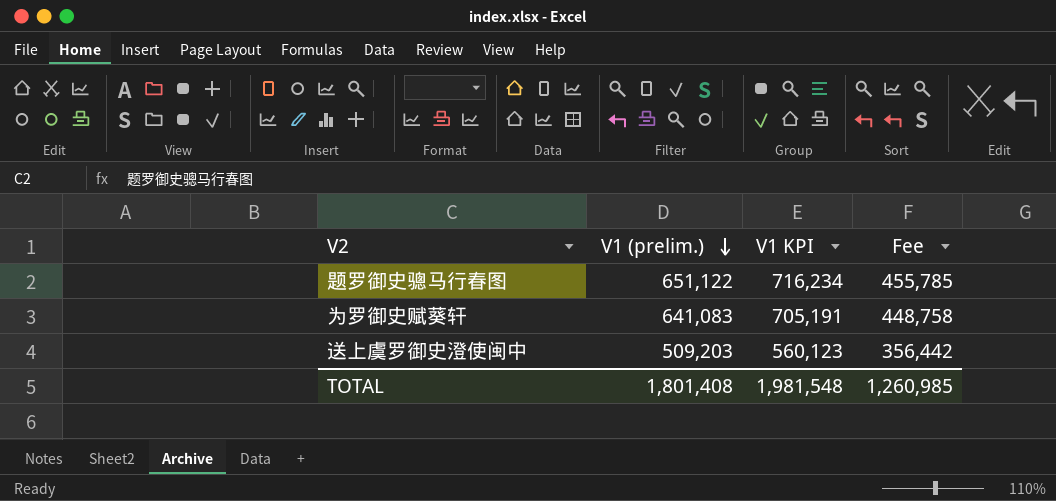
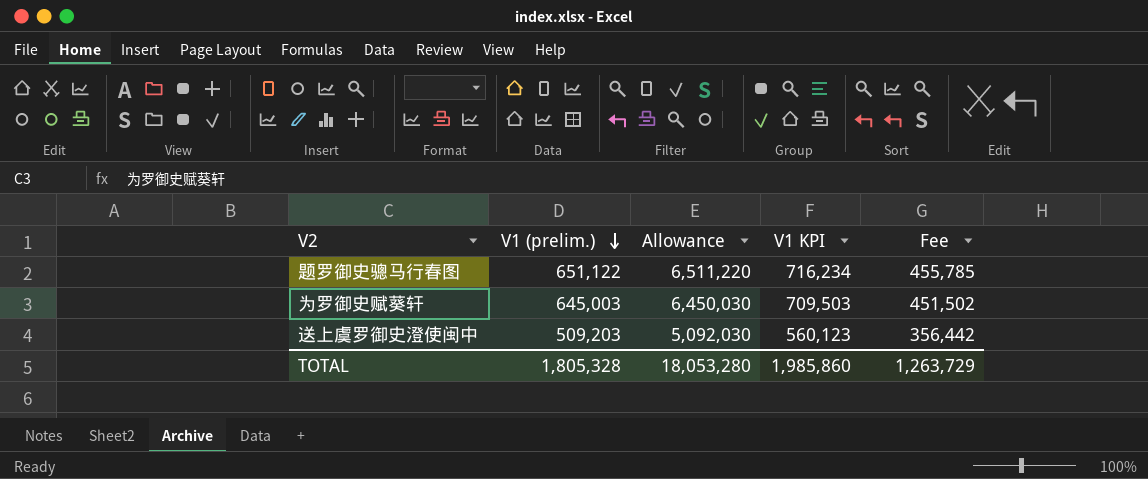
column Allowance | formula: none -> [V1 (prelim.)] * 10
为罗御史赋葵轩 | V1 (prelim.): 641,083 -> 645,003
为罗御史赋葵轩 | V1 KPI: 705,191 -> 709,503
为罗御史赋葵轩 | Fee: 448,758 -> 451,502
TOTAL | V1 (prelim.): 1,801,408 -> 1,805,328
TOTAL | V1 KPI: 1,981,548 -> 1,985,860
TOTAL | Fee: 1,260,985 -> 1,263,729

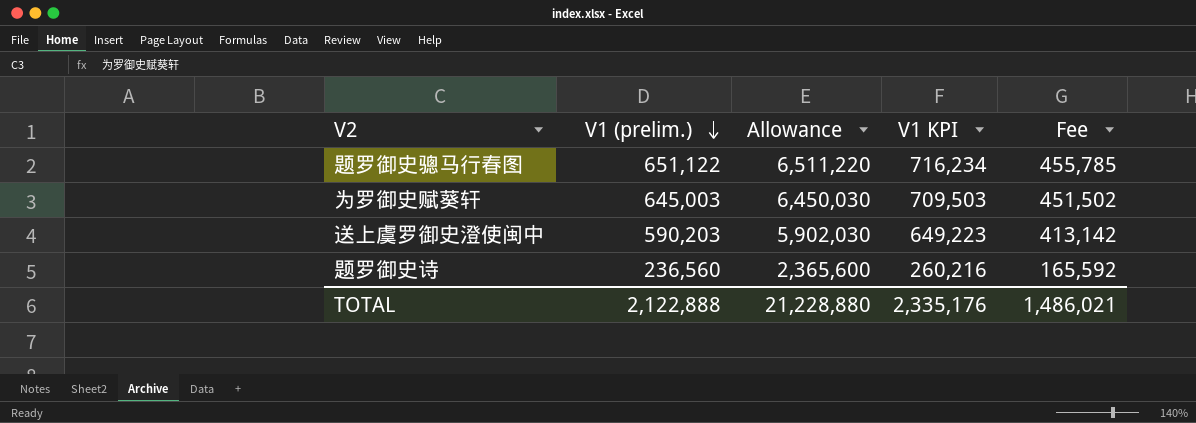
送上虞罗御史澄使闽中 | V1 (prelim.): 509,203 -> 590,203
送上虞罗御史澄使闽中 | Allowance: 5,092,030 -> 5,902,030
送上虞罗御史澄使闽中 | V1 KPI: 560,123 -> 649,223
送上虞罗御史澄使闽中 | Fee: 356,442 -> 413,142
row 题罗御史诗: none -> 236,560 | 2,365,600 | 260,216 | 165,592
TOTAL | V1 (prelim.): 1,805,328 -> 2,122,888
TOTAL | Allowance: 18,053,280 -> 21,228,880
TOTAL | V1 KPI: 1,985,860 -> 2,335,176
TOTAL | Fee: 1,263,729 -> 1,486,021

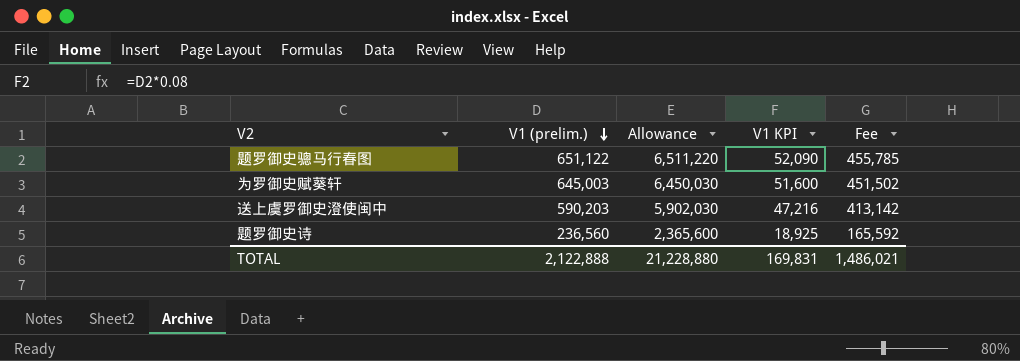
column V1 KPI | formula: [V1 (prelim.)] * 1.1 -> [V1 (prelim.)] * 0.08
TOTAL | V1 KPI: 2,335,176 -> 169,831

